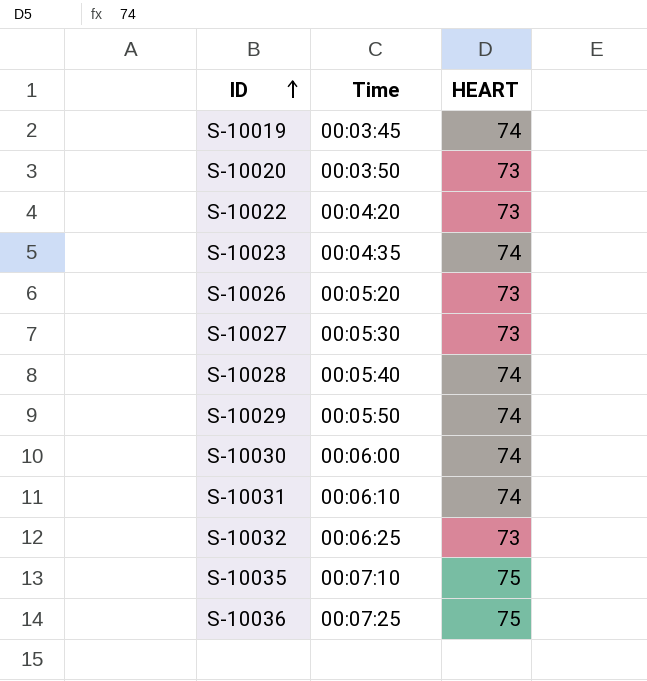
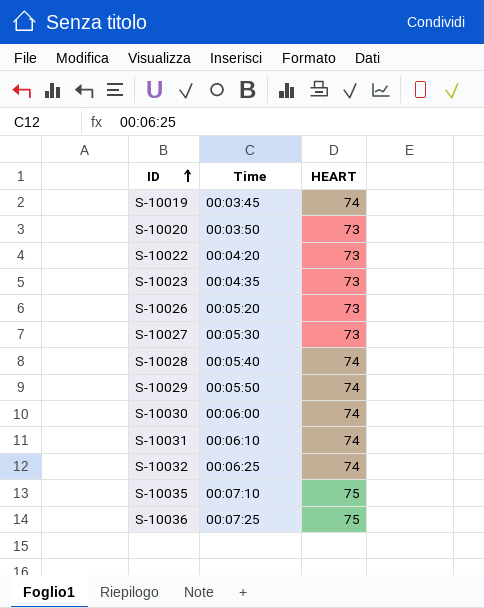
S-10023 | HEART: 74 -> 73
S-10032 | HEART: 73 -> 74

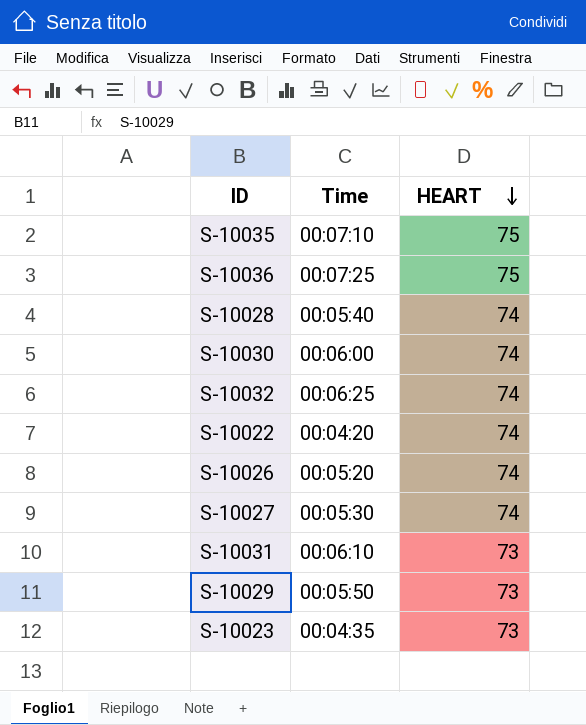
row order: ID ascending -> HEART descending
row S-10019: 00:03:45 | 74 -> none
row S-10020: 00:03:50 | 73 -> none
S-10022 | HEART: 73 -> 74
S-10026 | HEART: 73 -> 74
S-10027 | HEART: 73 -> 74
S-10031 | HEART: 74 -> 73
S-10029 | HEART: 74 -> 73

